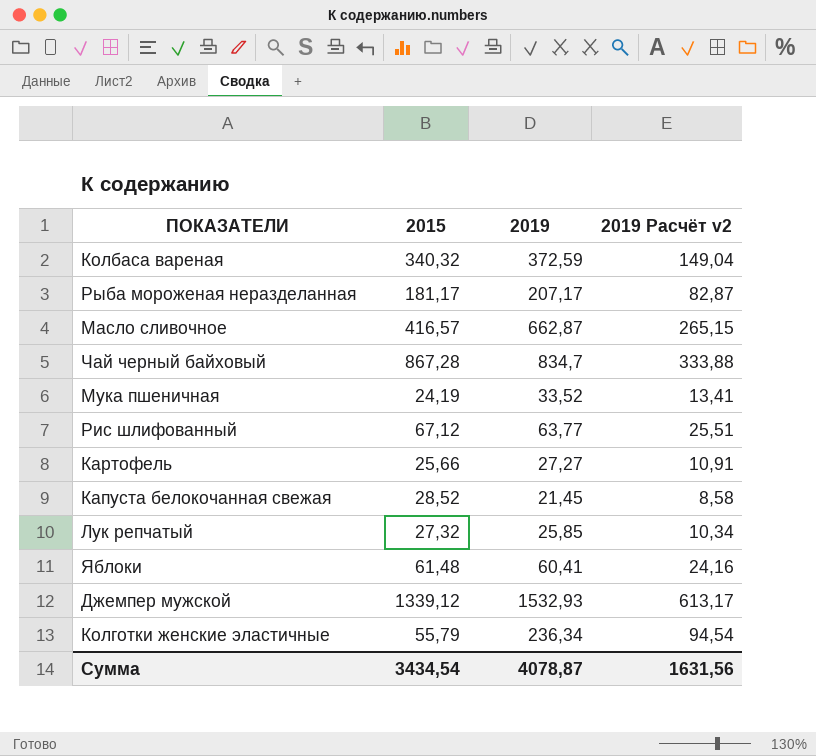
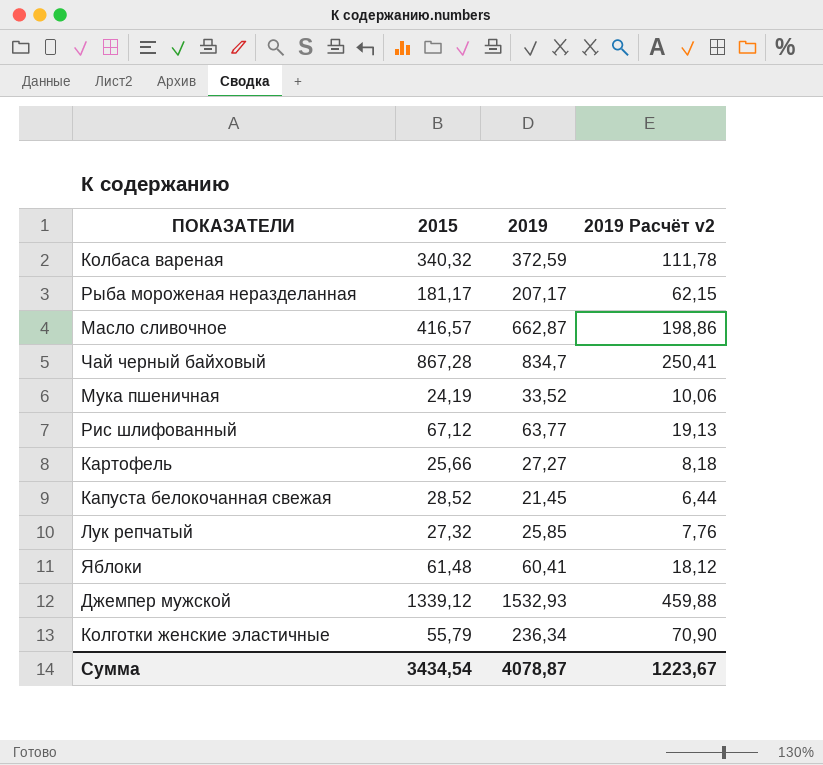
column 2019 Расчёт v2 | formula: [2019] * 0,4 -> [2019] * 0,3
Сумма | 2019 Расчёт v2: 1631,56 -> 1223,67

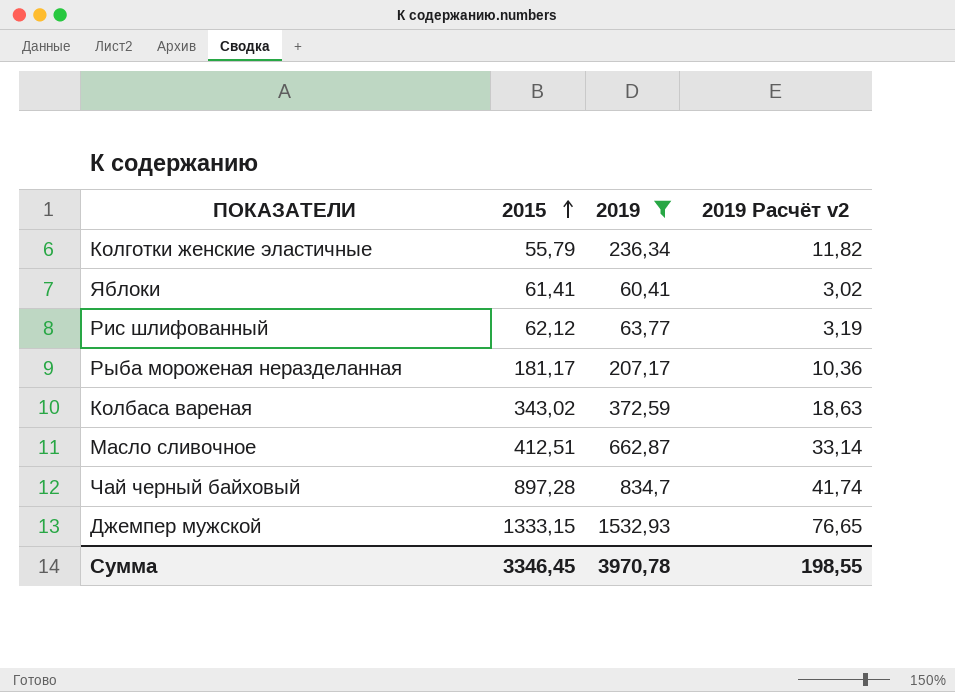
filter: none -> 2019 >= 60,41
row order: none -> 2015 ascending
column 2019 Расчёт v2 | formula: [2019] * 0,3 -> [2019] * 0,05
Яблоки | 2015: 61,48 -> 61,41
Рис шлифованный | 2015: 67,12 -> 62,12
Колбаса вареная | 2015: 340,32 -> 343,02
Масло сливочное | 2015: 416,57 -> 412,51
Чай черный байховый | 2015: 867,28 -> 897,28
Джемпер мужской | 2015: 1339,12 -> 1333,15
Сумма | 2015: 3434,54 -> 3346,45
Сумма | 2019: 4078,87 -> 3970,78
Сумма | 2019 Расчёт v2: 1223,67 -> 198,55

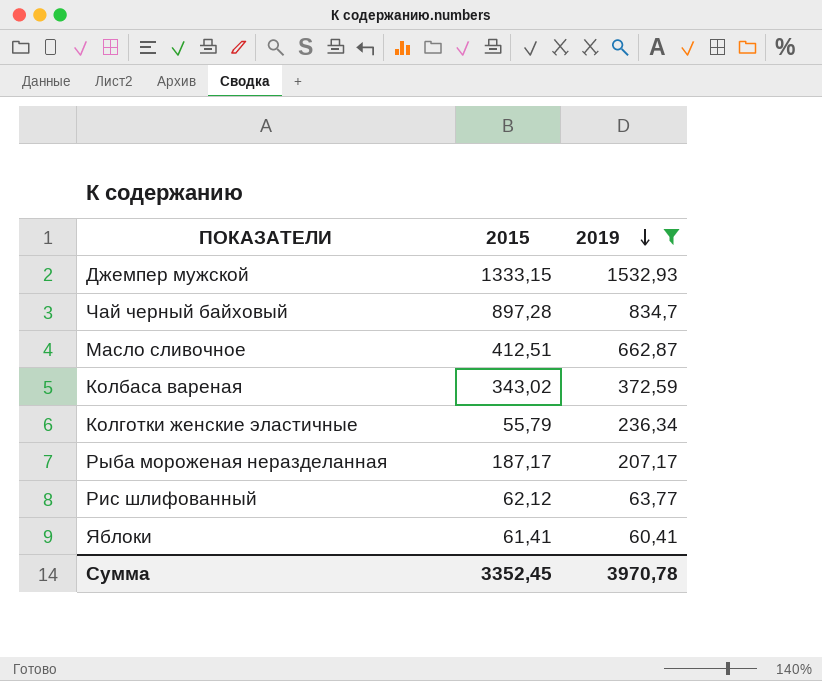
row order: 2015 ascending -> 2019 descending
column 2019 Расчёт v2 | formula: [2019] * 0,05 -> none
Рыба мороженая неразделанная | 2015: 181,17 -> 187,17
Сумма | 2015: 3346,45 -> 3352,45

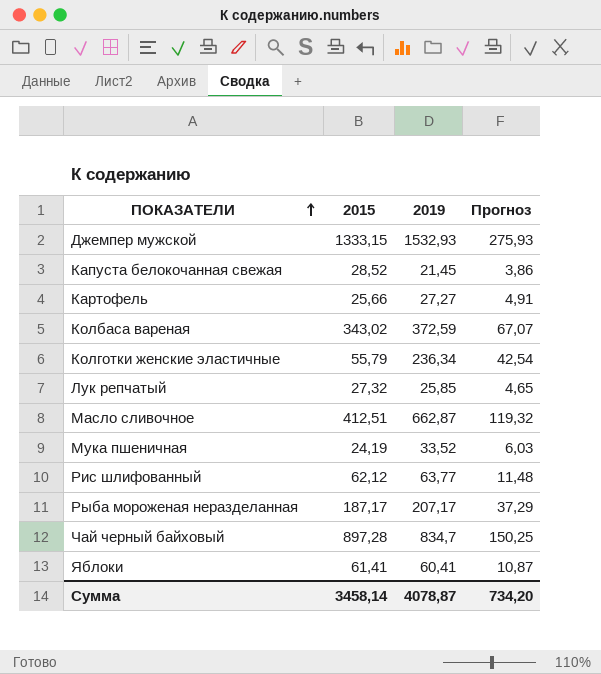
filter: 2019 >= 60,41 -> none
row order: 2019 descending -> ПОКАЗАТЕЛИ ascending
column Прогноз | formula: none -> [2019] * 0,18
Сумма | 2015: 3352,45 -> 3458,14
Сумма | 2019: 3970,78 -> 4078,87

